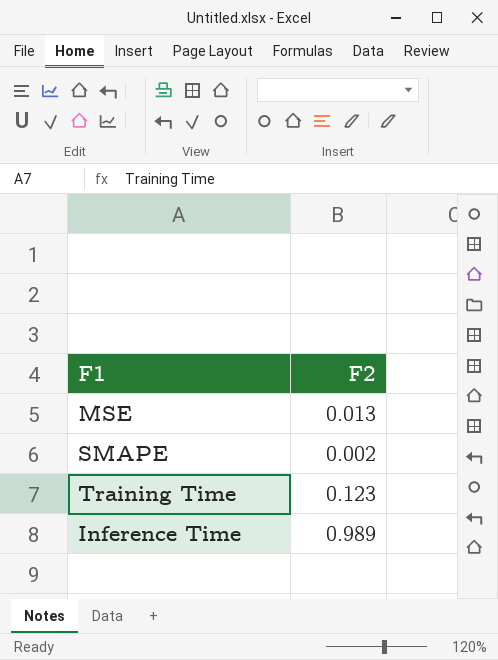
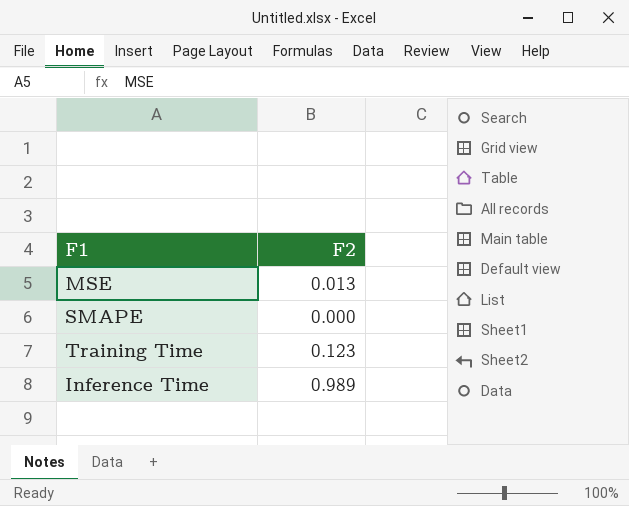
SMAPE | F2: 0.002 -> 0.000

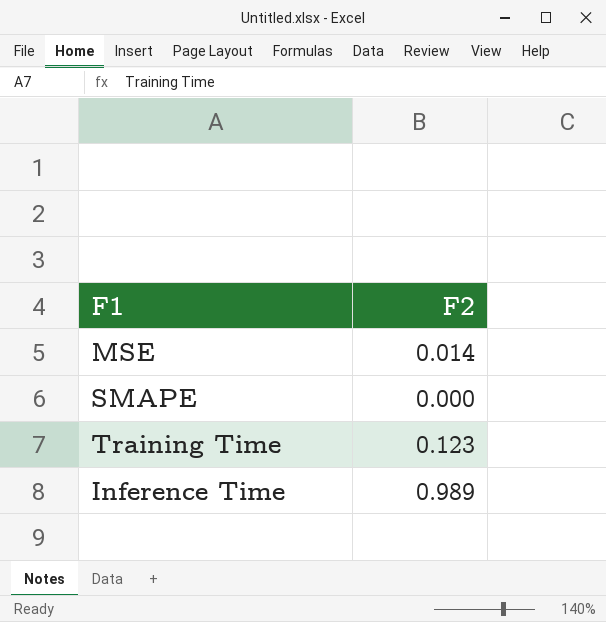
MSE | F2: 0.013 -> 0.014

